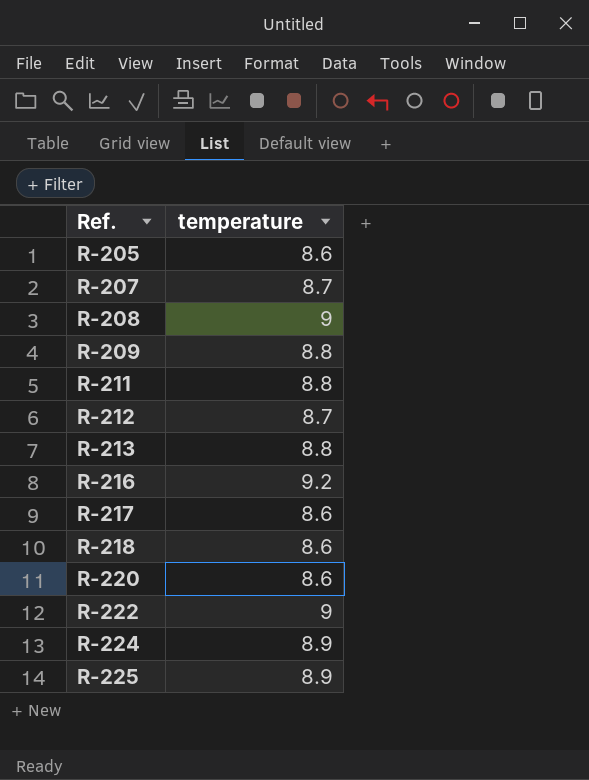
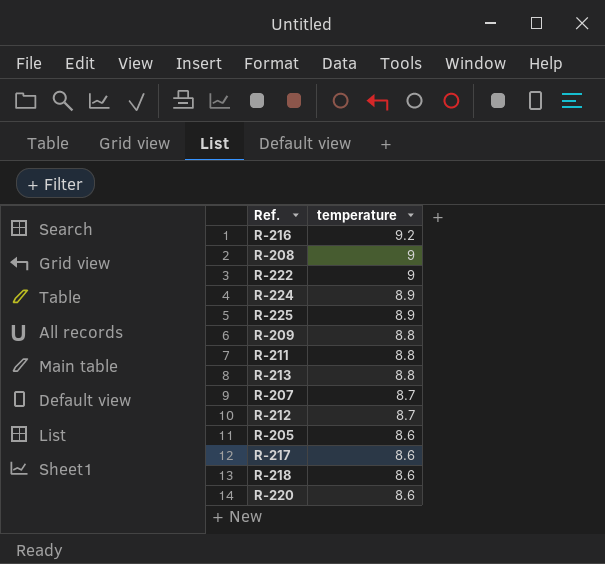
row order: Ref. ascending -> temperature descending

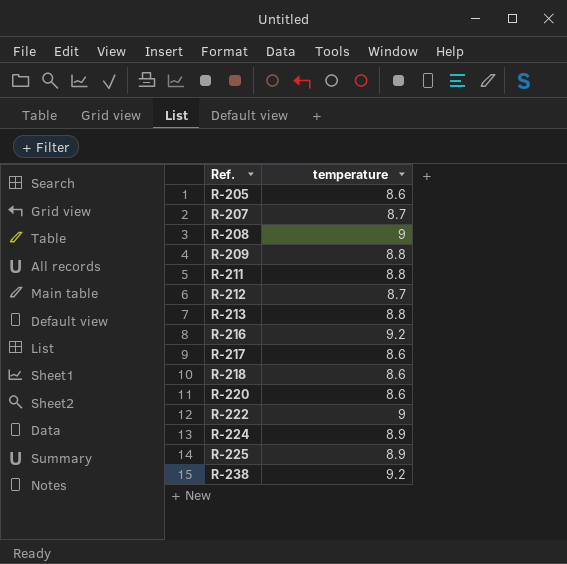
row order: temperature descending -> Ref. ascending
row R-238: none -> 9.2

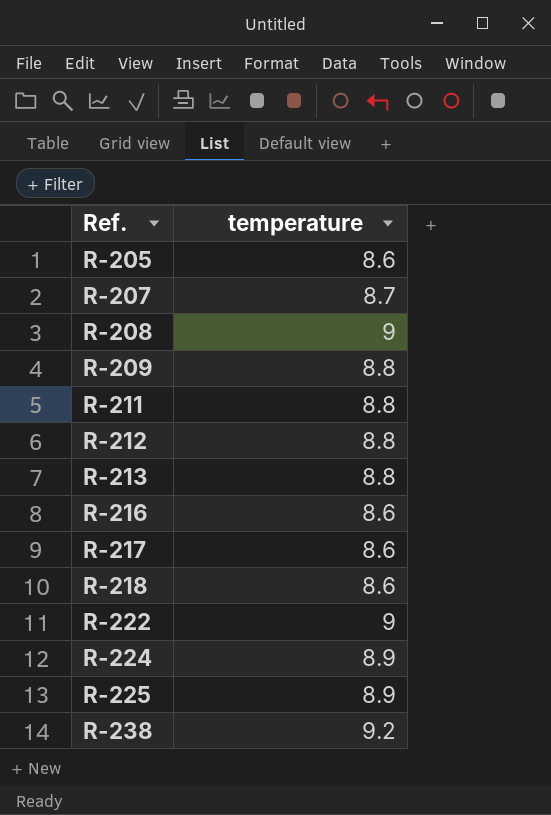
row R-220: 8.6 -> none
R-212 | temperature: 8.7 -> 8.8
R-216 | temperature: 9.2 -> 8.6

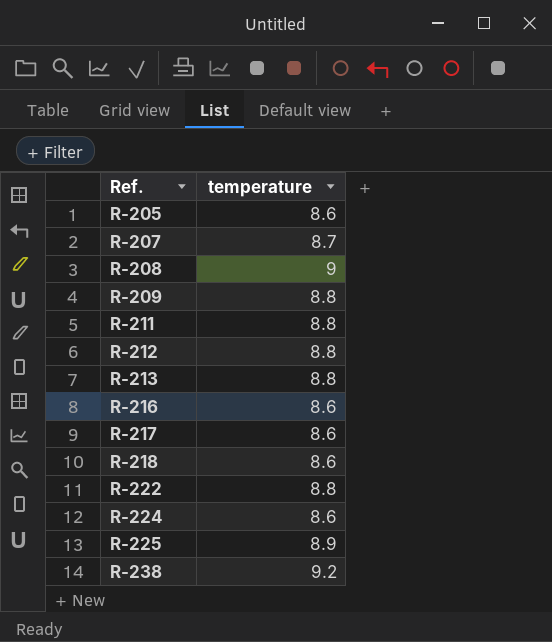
R-222 | temperature: 9 -> 8.8
R-224 | temperature: 8.9 -> 8.6

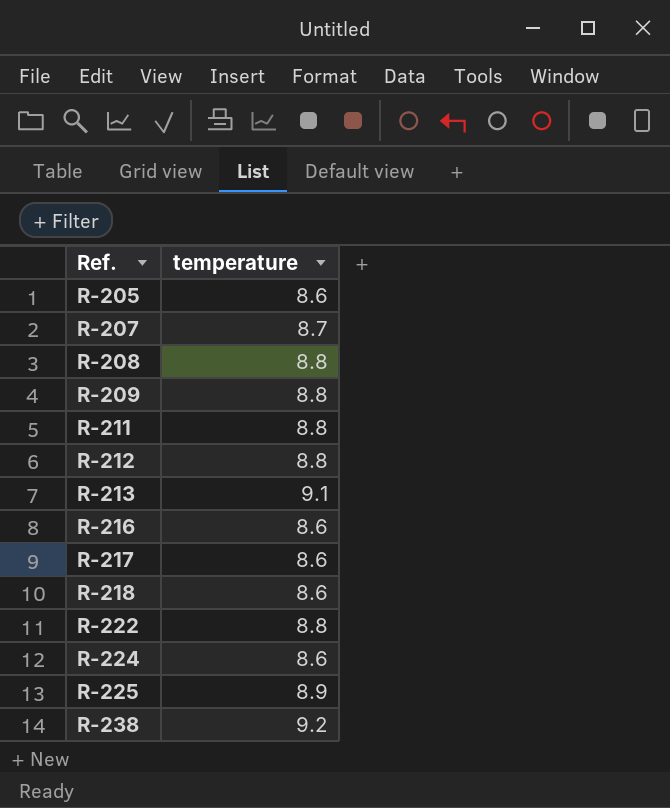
R-208 | temperature: 9 -> 8.8
R-213 | temperature: 8.8 -> 9.1

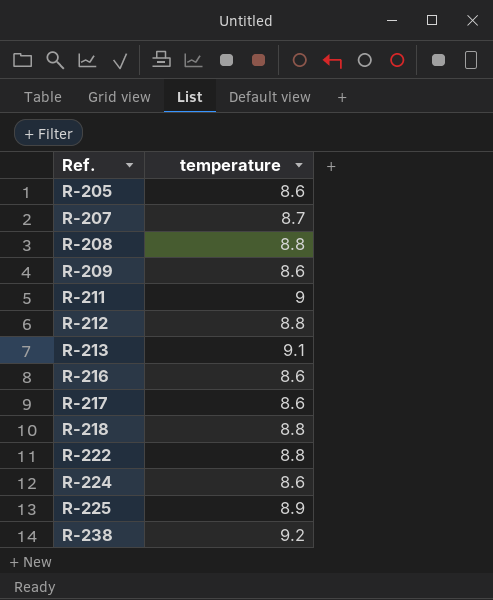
R-209 | temperature: 8.8 -> 8.6
R-211 | temperature: 8.8 -> 9
R-218 | temperature: 8.6 -> 8.8

